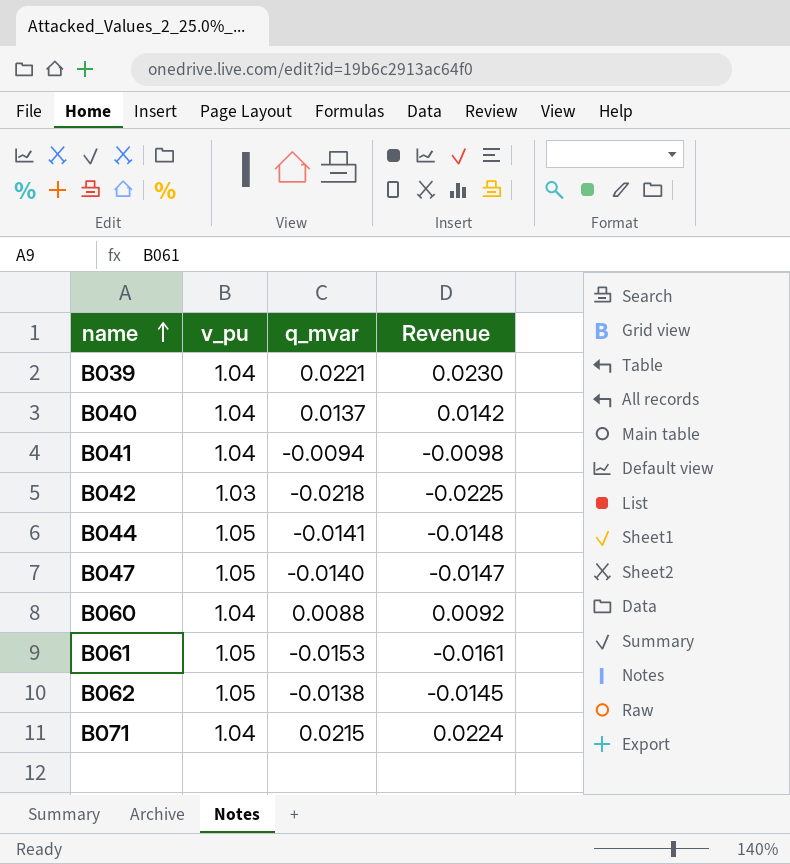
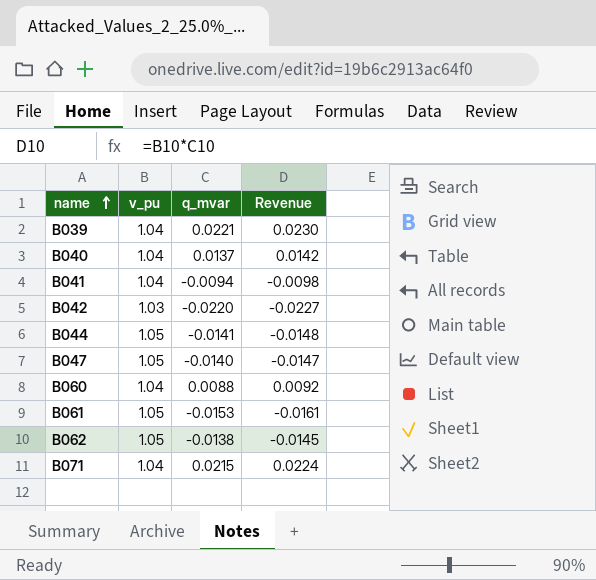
B042 | q_mvar: -0.0218 -> -0.0220
B042 | Revenue: -0.0225 -> -0.0227

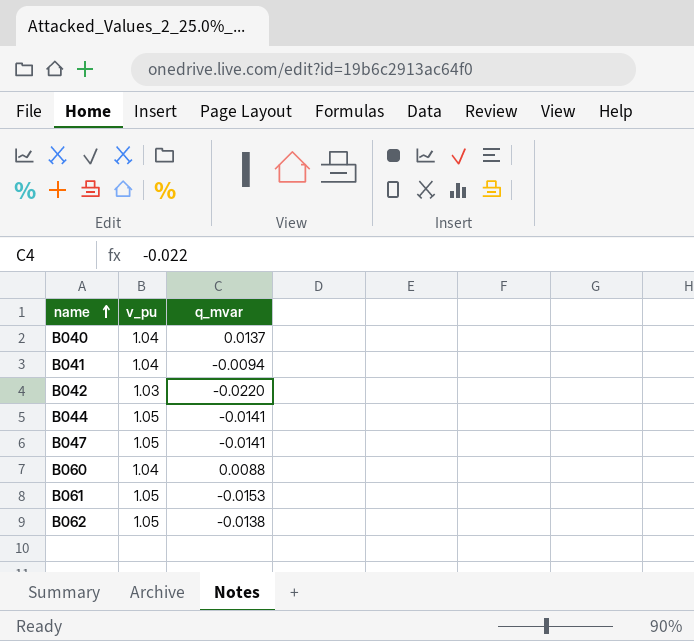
column Revenue | formula: [v_pu] * [q_mvar] -> none
row B039: 1.04 | 0.0221 | 0.0230 -> none
row B071: 1.04 | 0.0215 | 0.0224 -> none
B047 | q_mvar: -0.0140 -> -0.0141

